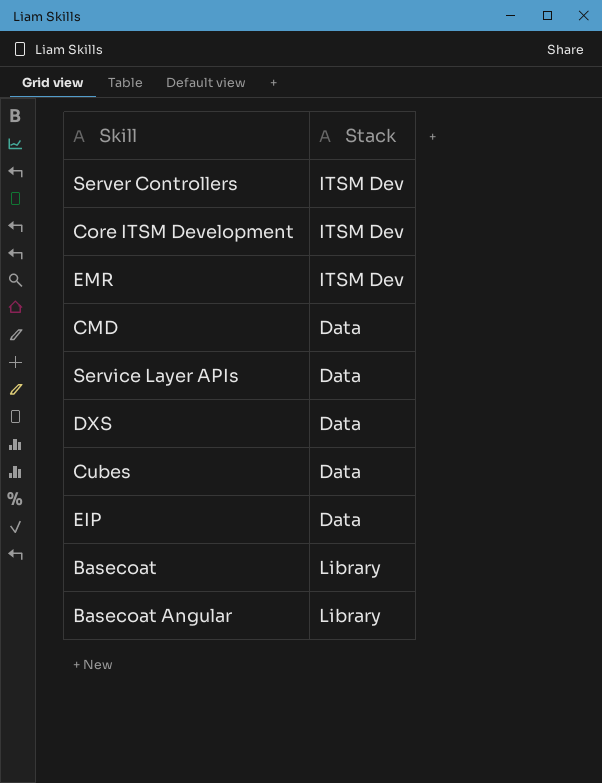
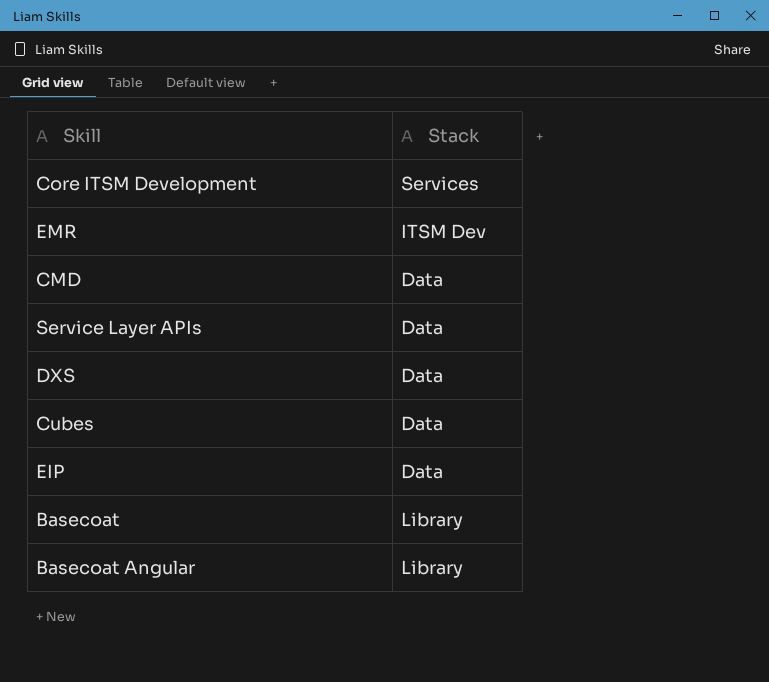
row Server Controllers: ITSM Dev -> none
Core ITSM Development | Stack: ITSM Dev -> Services

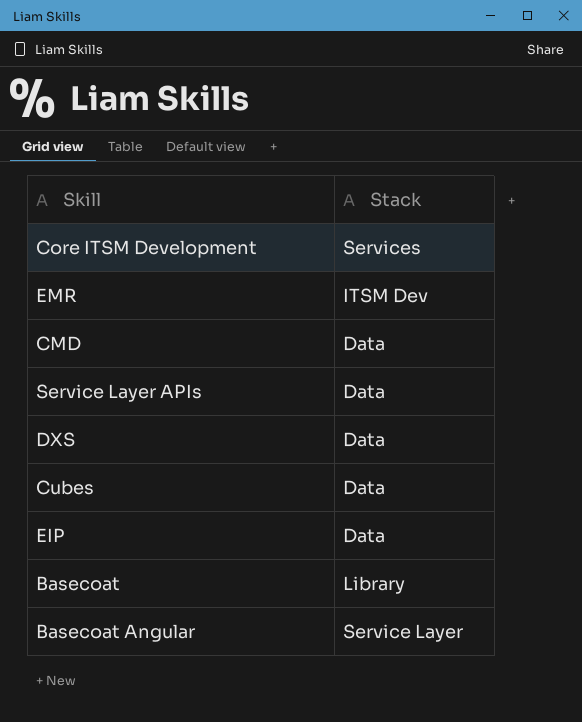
Basecoat Angular | Stack: Library -> Service Layer

